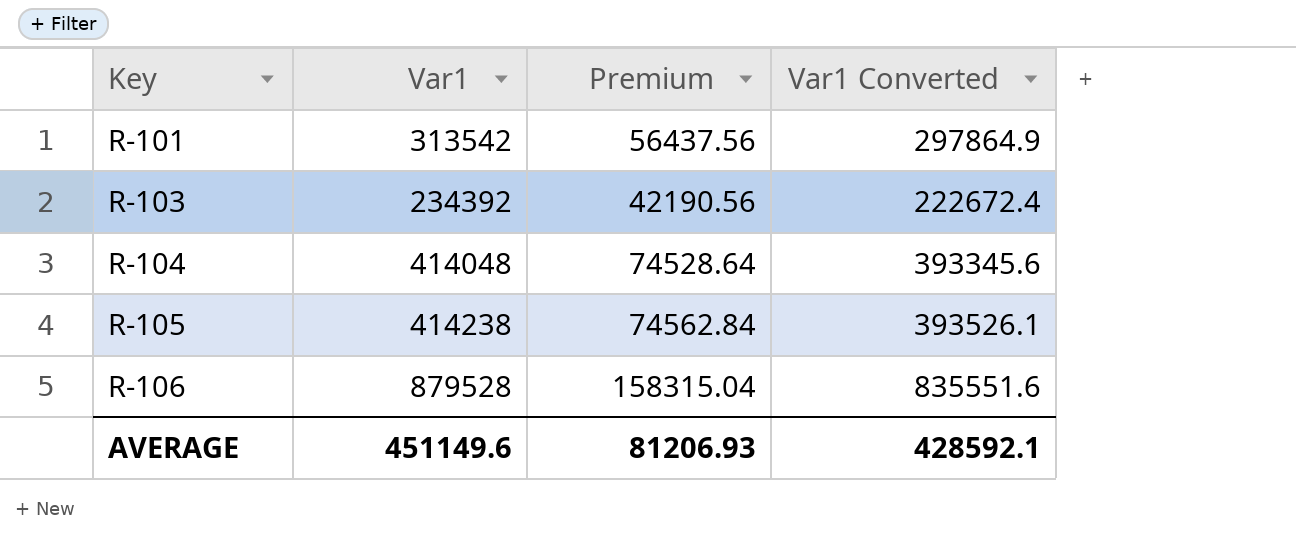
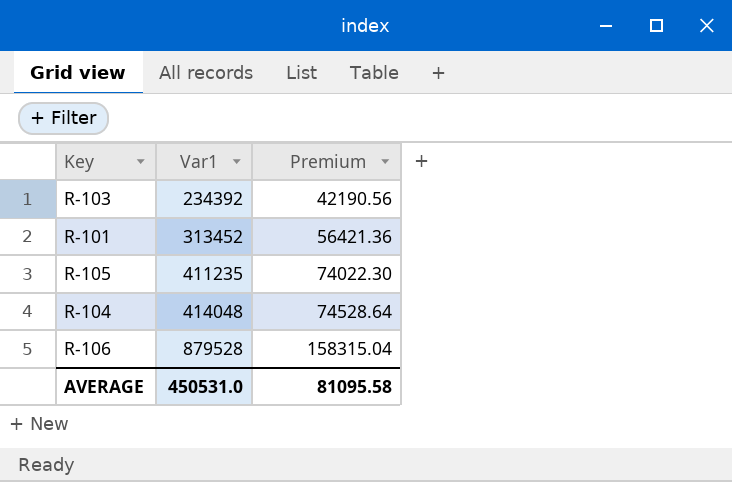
row order: Key ascending -> Var1 ascending
column Var1 Converted | formula: [Var1] * 0.95 -> none
R-101 | Var1: 313542 -> 313452
R-101 | Premium: 56437.56 -> 56421.36
R-105 | Var1: 414238 -> 411235
R-105 | Premium: 74562.84 -> 74022.30
AVERAGE | Var1: 451149.6 -> 450531.0
AVERAGE | Premium: 81206.93 -> 81095.58

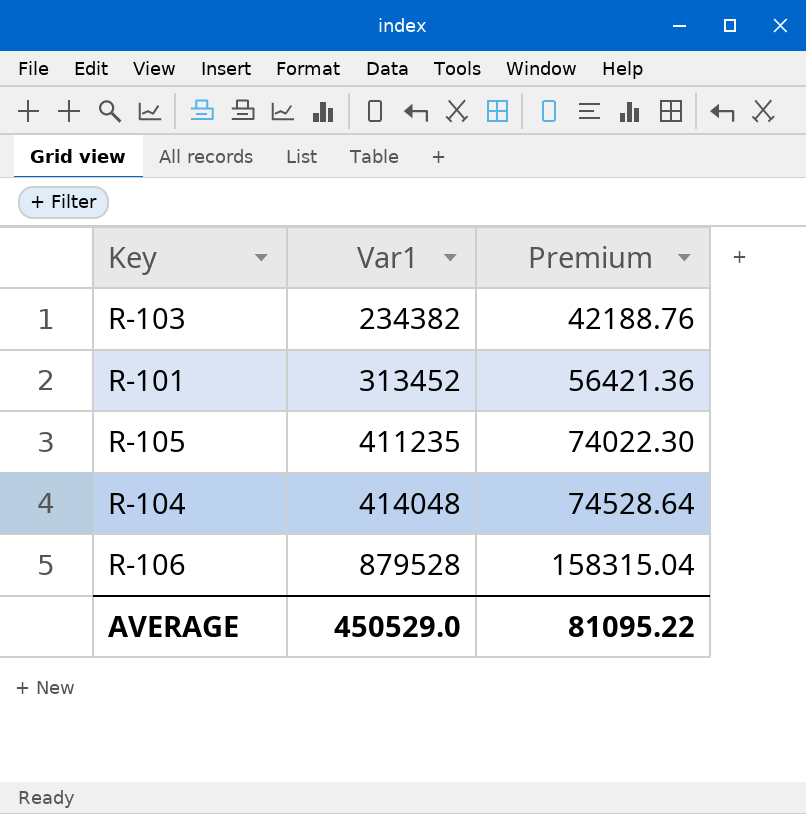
R-103 | Var1: 234392 -> 234382
R-103 | Premium: 42190.56 -> 42188.76
AVERAGE | Var1: 450531.0 -> 450529.0
AVERAGE | Premium: 81095.58 -> 81095.22

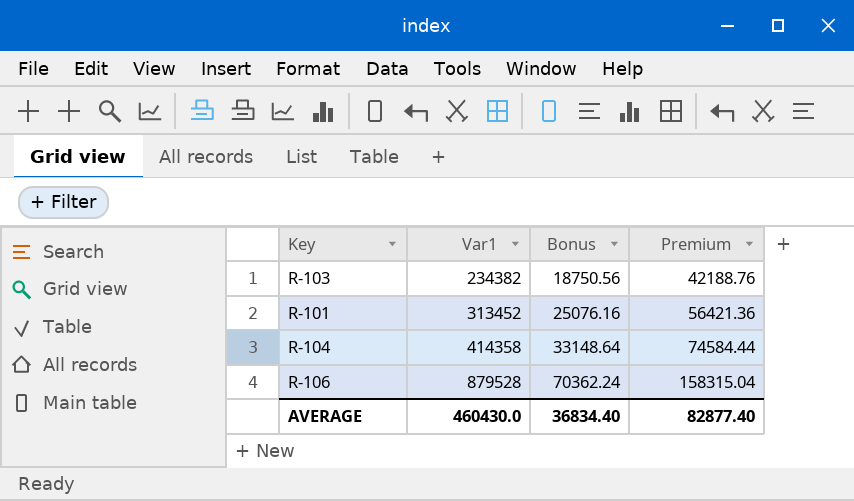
column Bonus | formula: none -> [Var1] * 0.08
row R-105: 411235 | 74022.30 -> none
R-104 | Var1: 414048 -> 414358
R-104 | Premium: 74528.64 -> 74584.44
AVERAGE | Var1: 450529.0 -> 460430.0
AVERAGE | Premium: 81095.22 -> 82877.40

